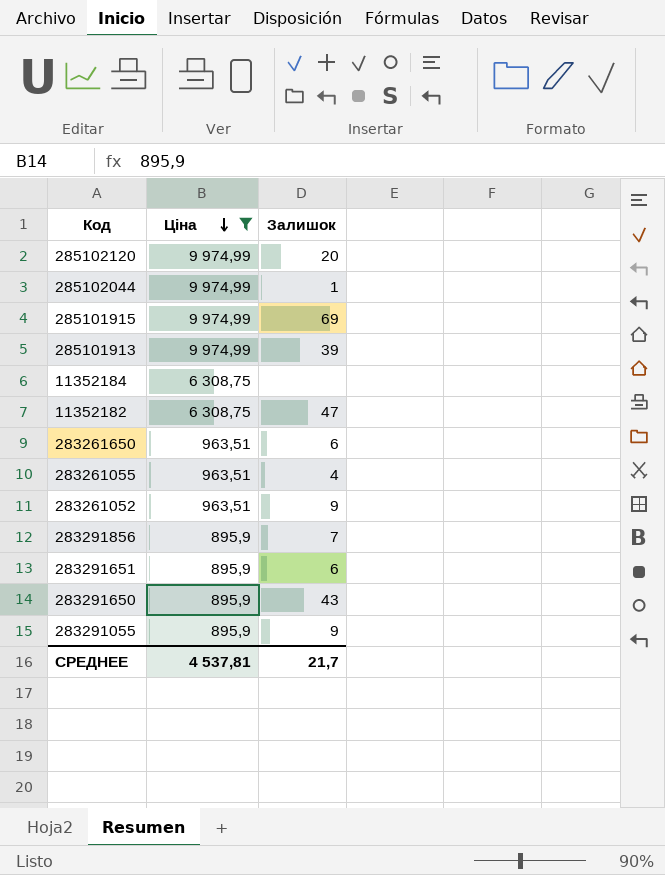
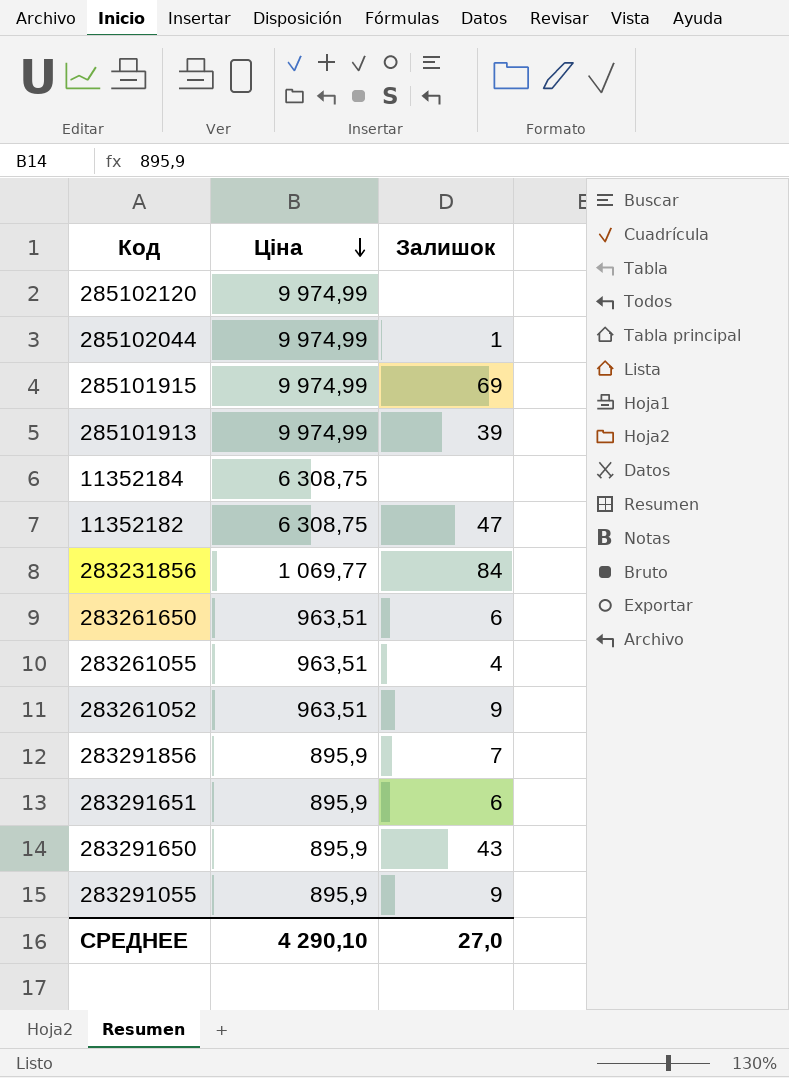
filter: Ціна != 1 069,77 -> none
285102120 | Залишок: 20 -> none
СРЕДНЕЕ | Ціна: 4 537,81 -> 4 290,10
СРЕДНЕЕ | Залишок: 21,7 -> 27,0

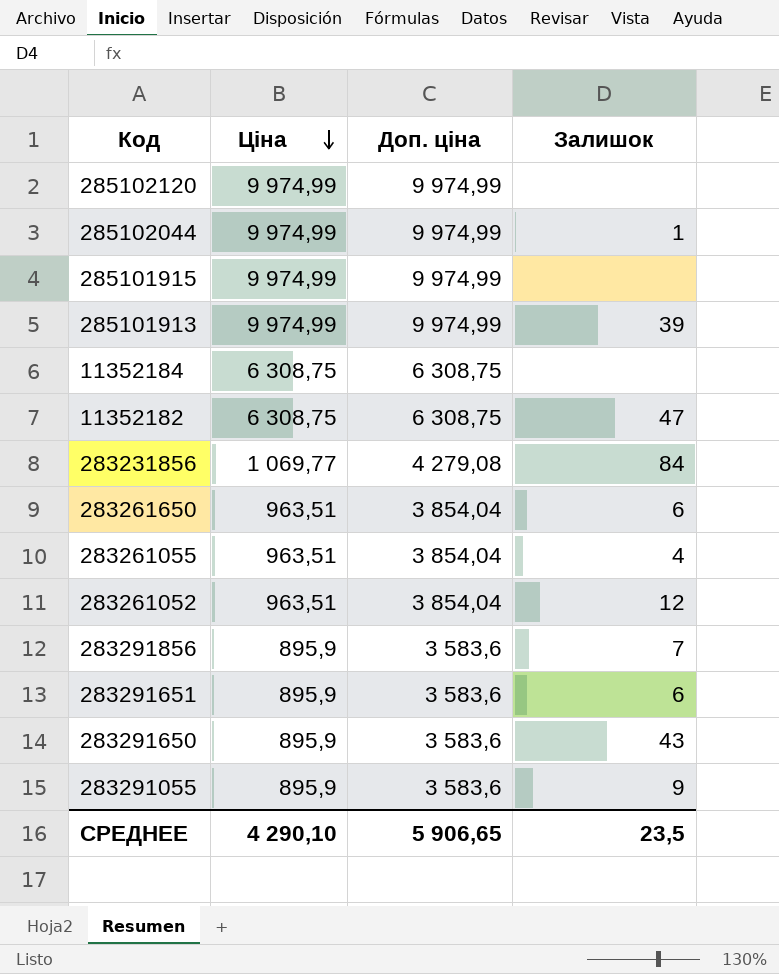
column Доп. ціна | position: none -> 3
285101915 | Залишок: 69 -> none
283261052 | Залишок: 9 -> 12
СРЕДНЕЕ | Залишок: 27,0 -> 23,5

